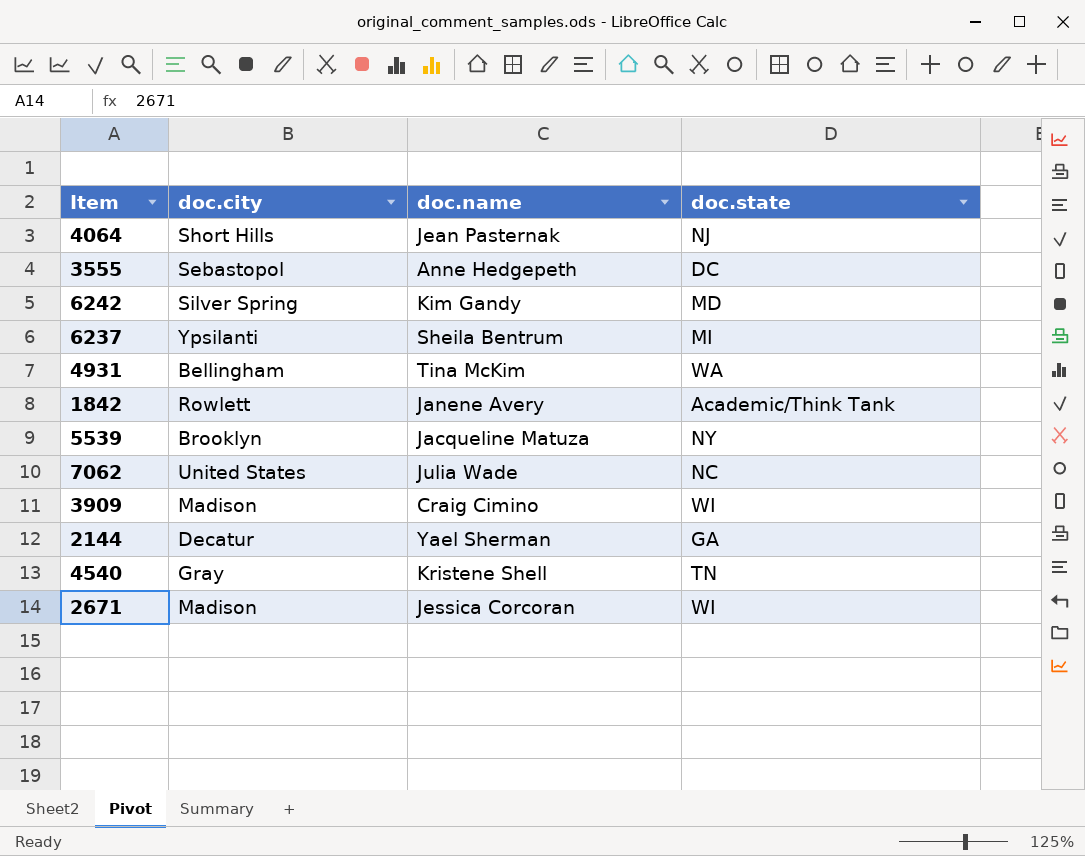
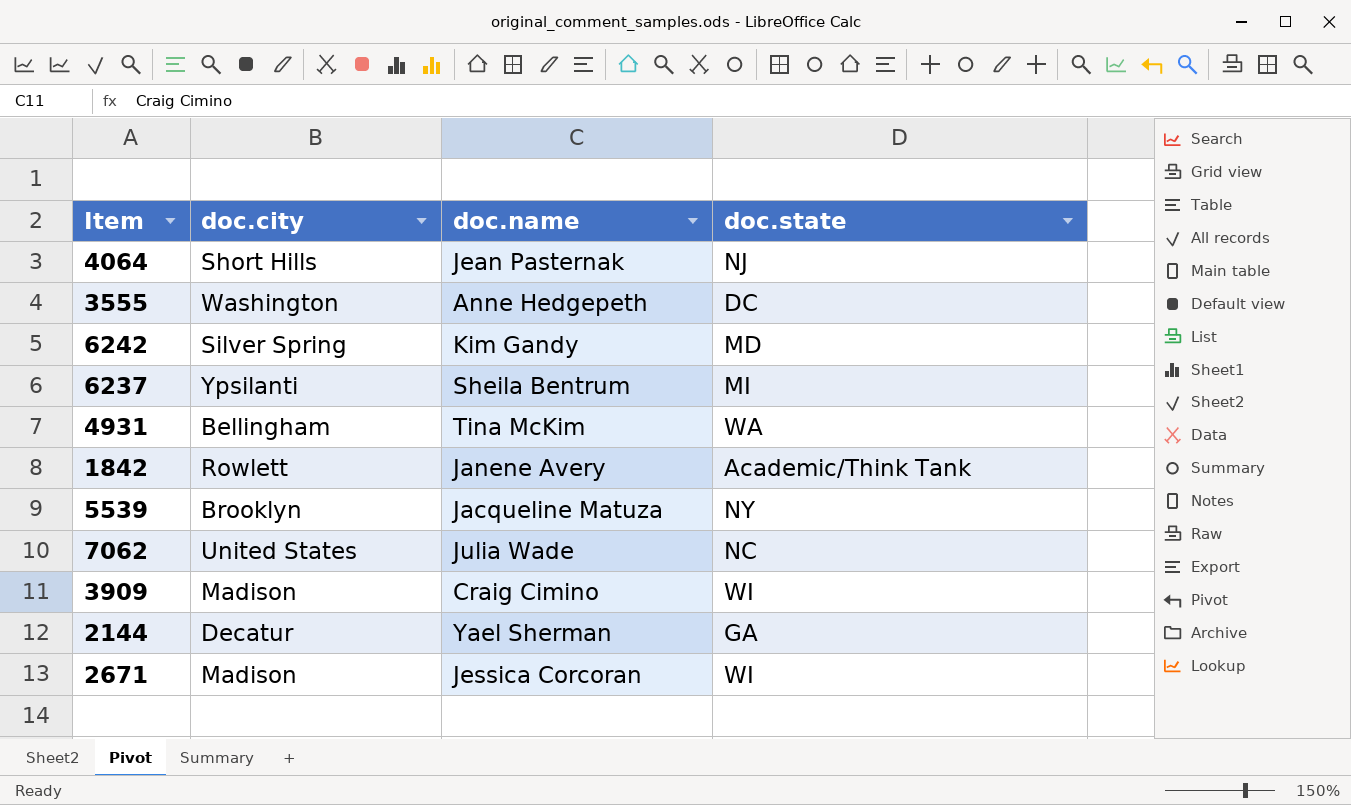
row 4540: Gray | Kristene Shell | TN -> none
3555 | doc.city: Sebastopol -> Washington

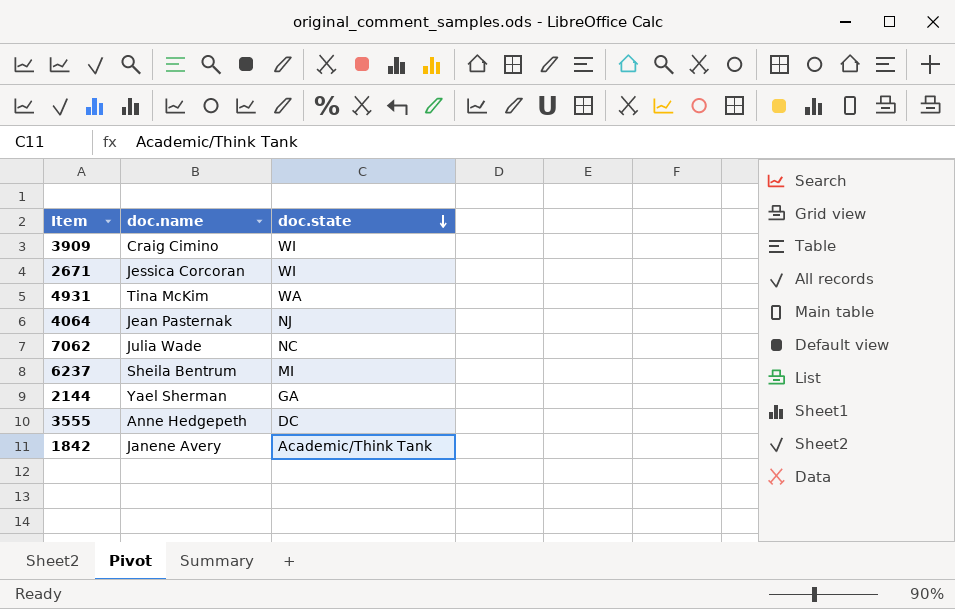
row order: none -> doc.state descending
column doc.city | position: 2 -> none
row 6242: Silver Spring | Kim Gandy | MD -> none
row 5539: Brooklyn | Jacqueline Matuza | NY -> none

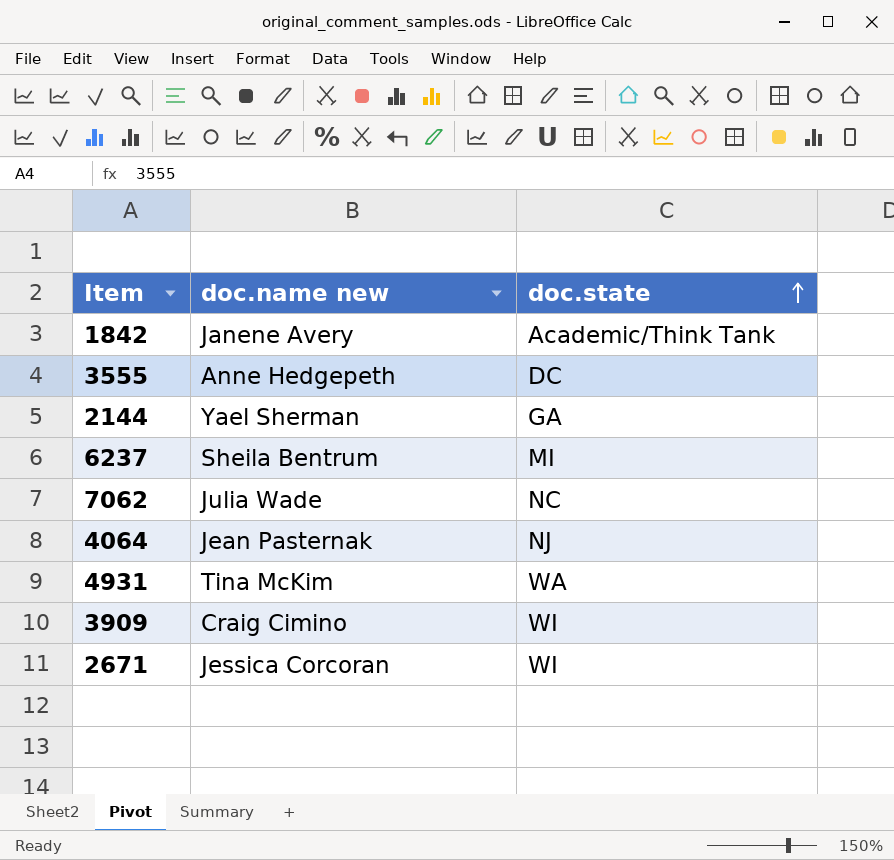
row order: doc.state descending -> doc.state ascending
column name: doc.name -> doc.name new

